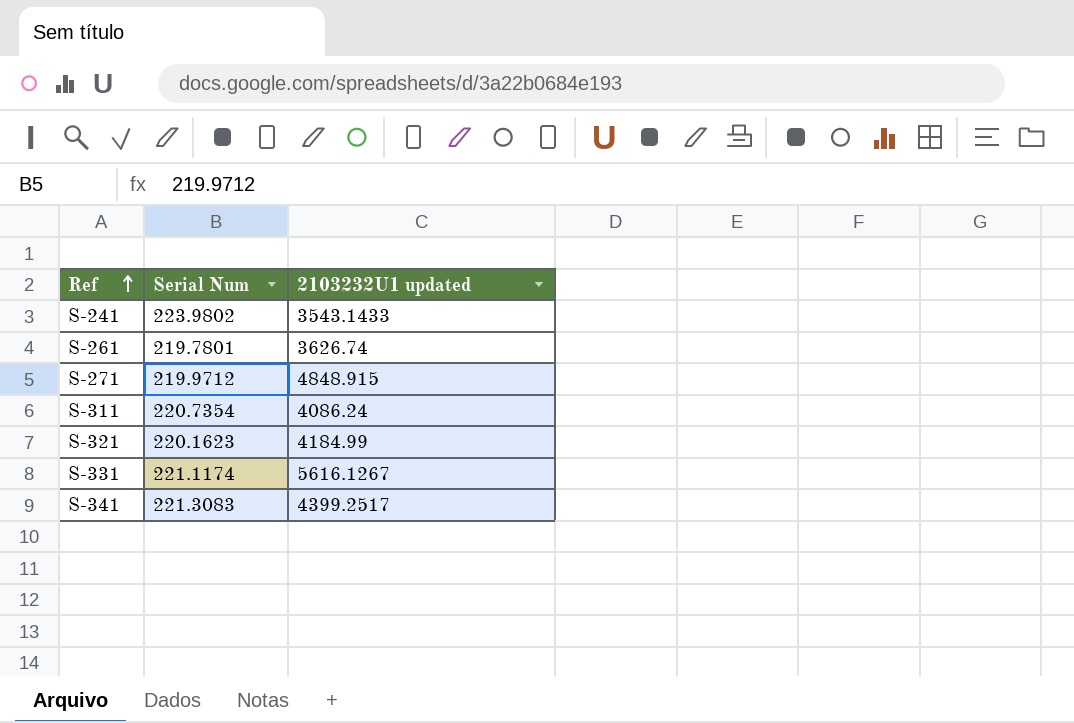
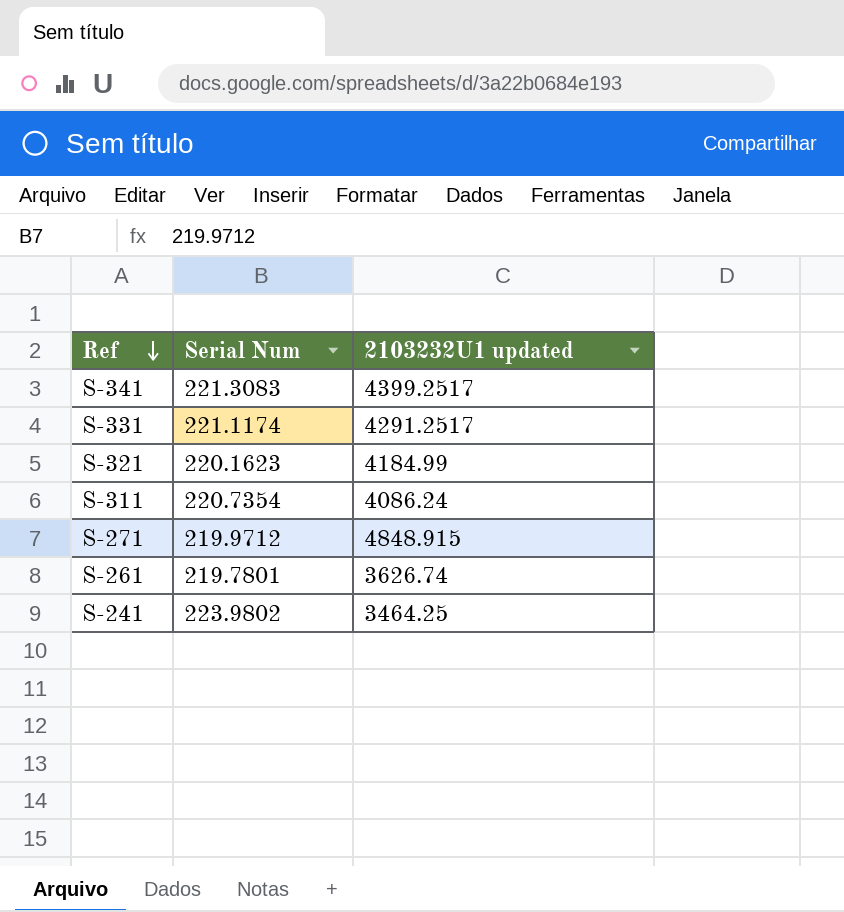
row order: Ref ascending -> Ref descending
S-331 | 2103232U1 updated: 5616.1267 -> 4291.2517
S-241 | 2103232U1 updated: 3543.1433 -> 3464.25

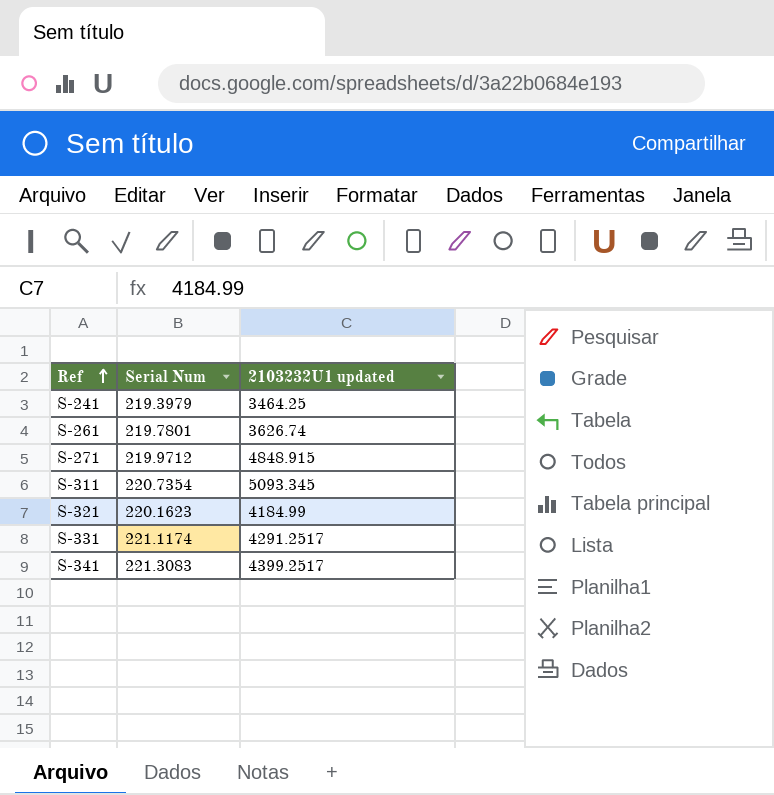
row order: Ref descending -> Ref ascending
S-241 | Serial Num: 223.9802 -> 219.3979
S-311 | 2103232U1 updated: 4086.24 -> 5093.345

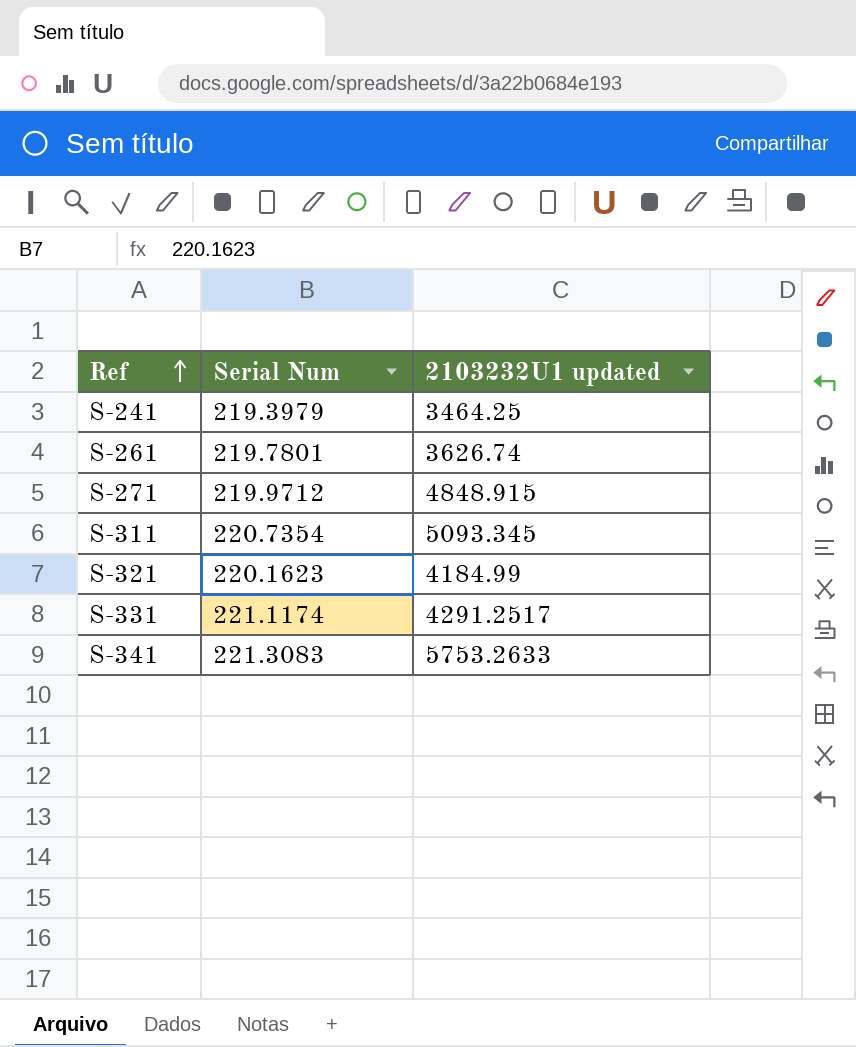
S-341 | 2103232U1 updated: 4399.2517 -> 5753.2633

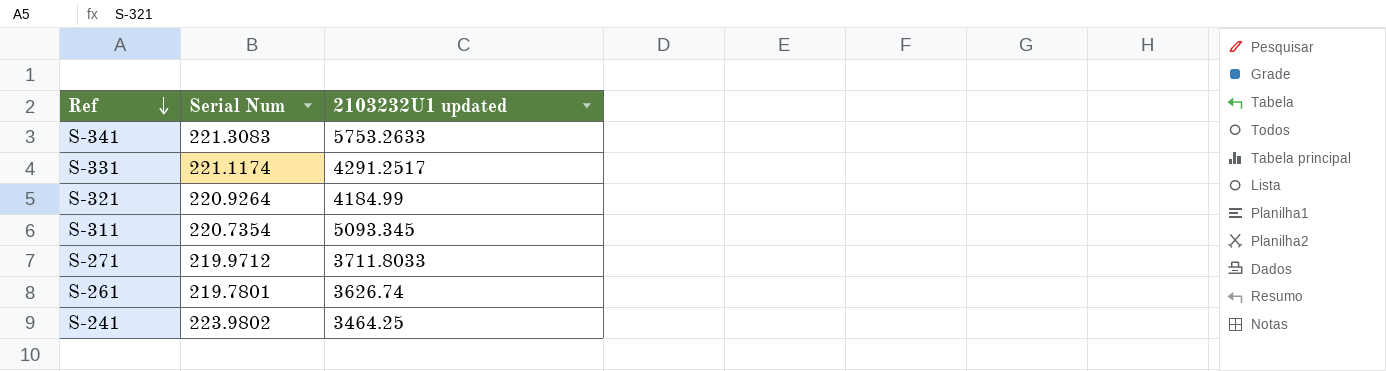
row order: Ref ascending -> Ref descending
S-321 | Serial Num: 220.1623 -> 220.9264
S-271 | 2103232U1 updated: 4848.915 -> 3711.8033
S-241 | Serial Num: 219.3979 -> 223.9802

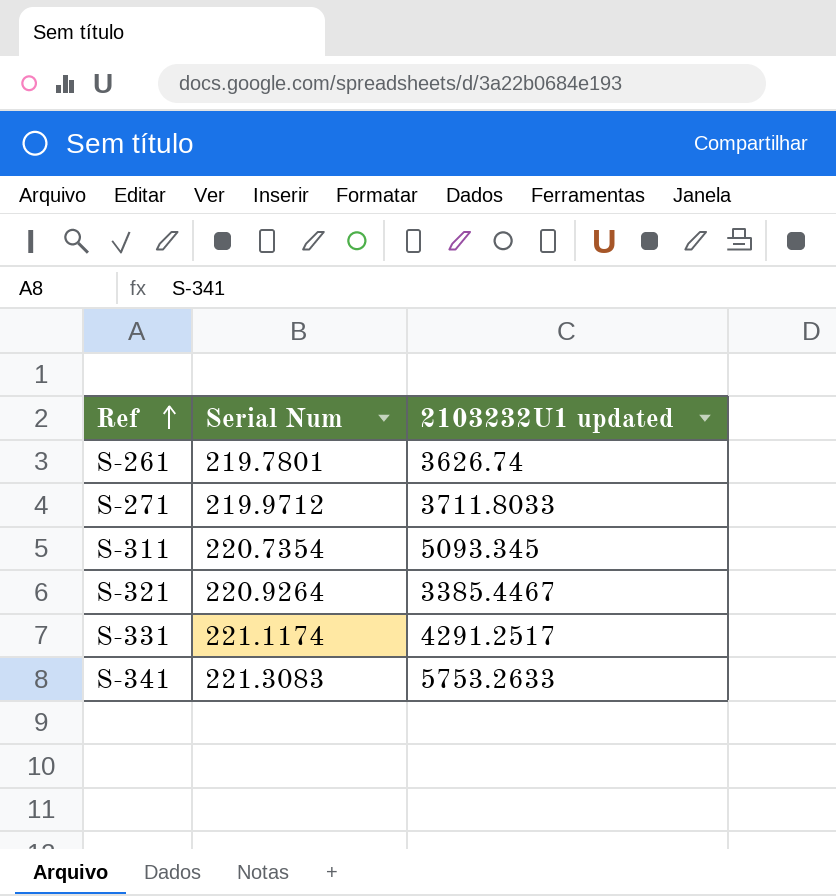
row order: Ref descending -> Ref ascending
row S-241: 223.9802 | 3464.25 -> none
S-321 | 2103232U1 updated: 4184.99 -> 3385.4467

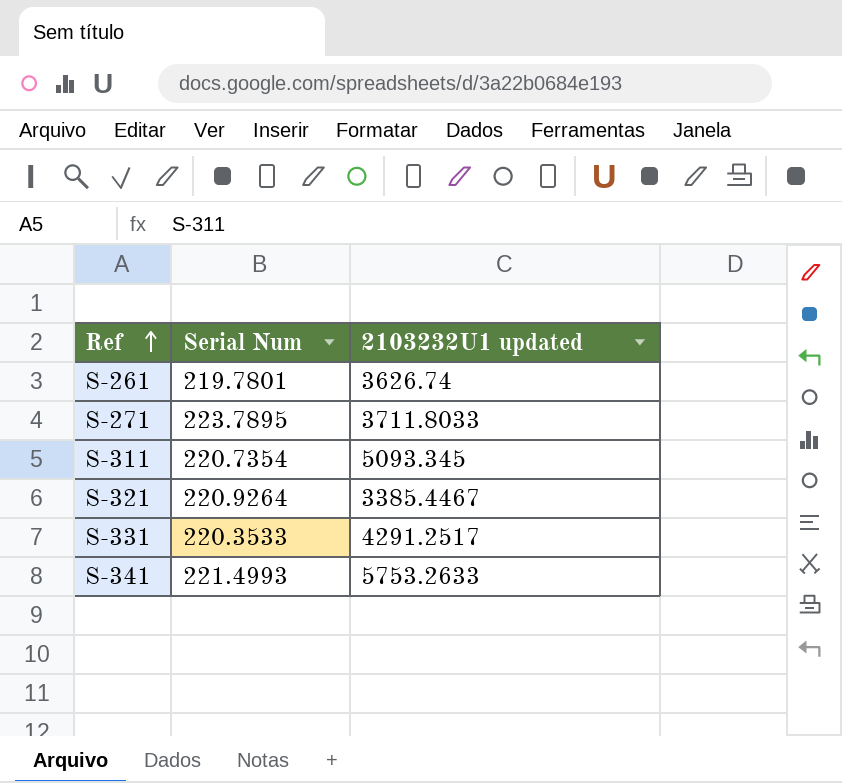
S-271 | Serial Num: 219.9712 -> 223.7895
S-331 | Serial Num: 221.1174 -> 220.3533
S-341 | Serial Num: 221.3083 -> 221.4993

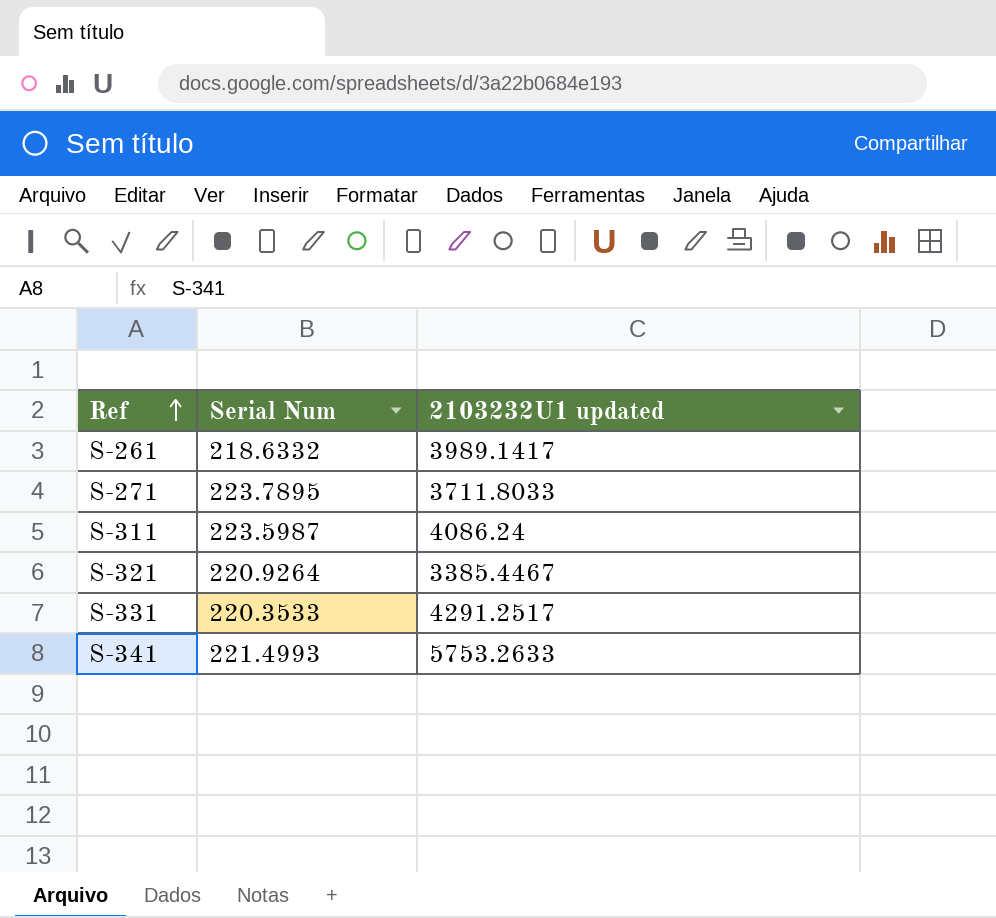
S-261 | Serial Num: 219.7801 -> 218.6332
S-261 | 2103232U1 updated: 3626.74 -> 3989.1417
S-311 | Serial Num: 220.7354 -> 223.5987
S-311 | 2103232U1 updated: 5093.345 -> 4086.24

